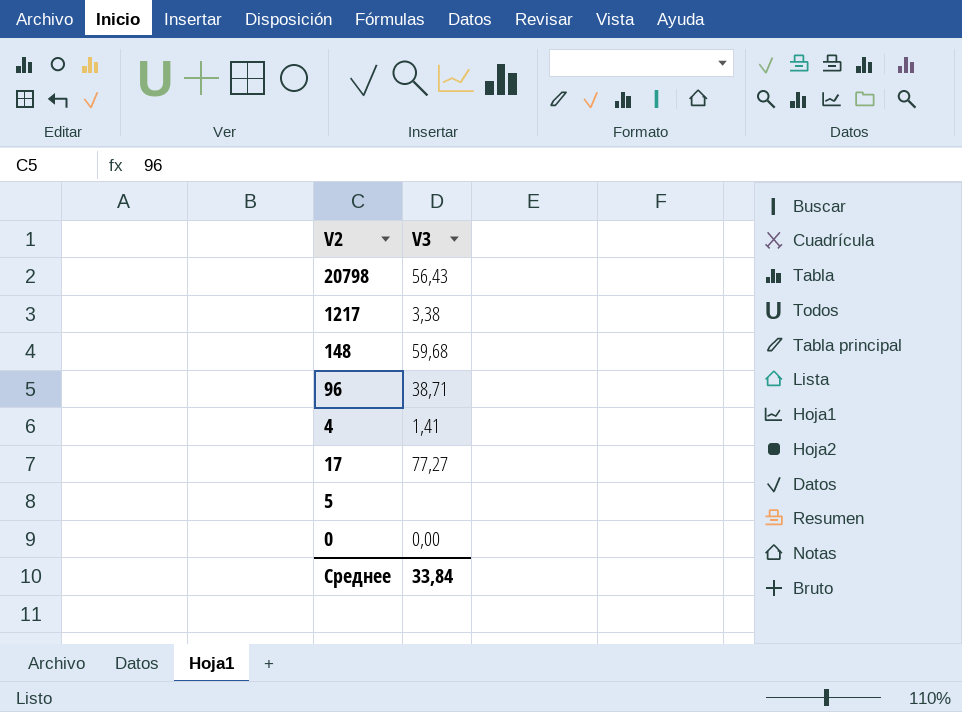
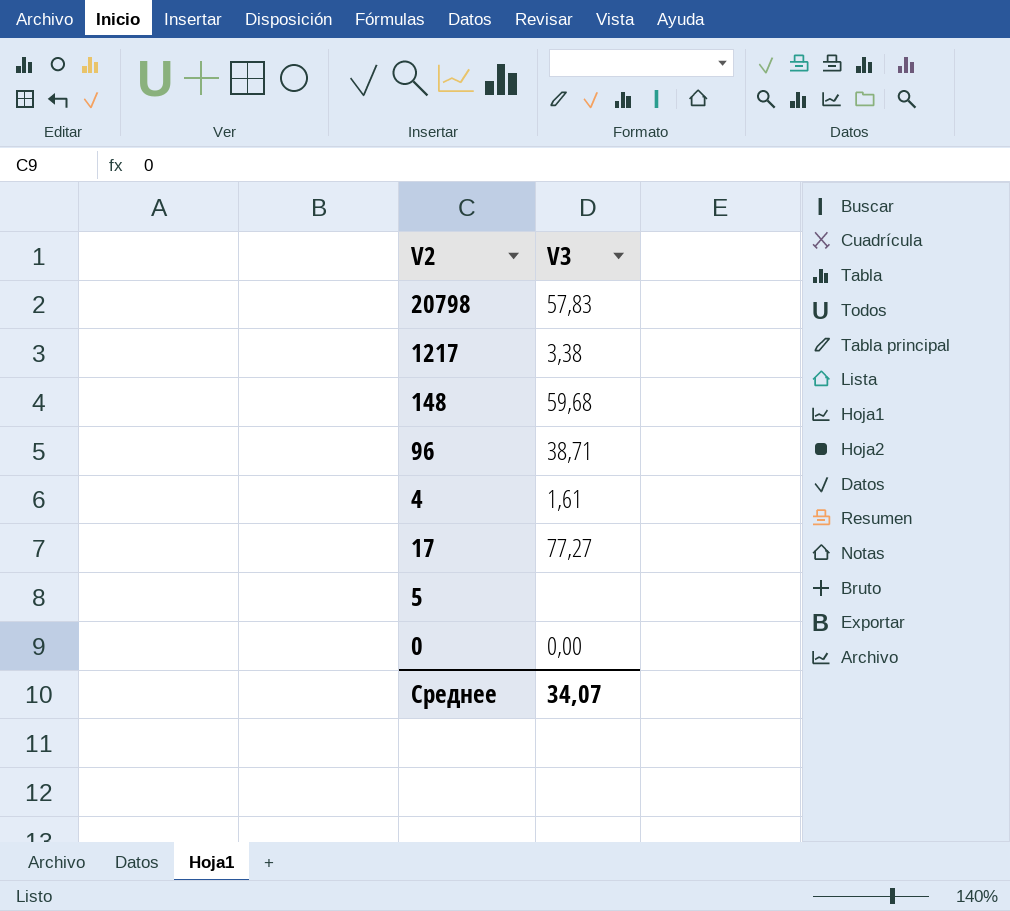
20798 | V3: 56,43 -> 57,83
4 | V3: 1,41 -> 1,61
Среднее | V3: 33,84 -> 34,07

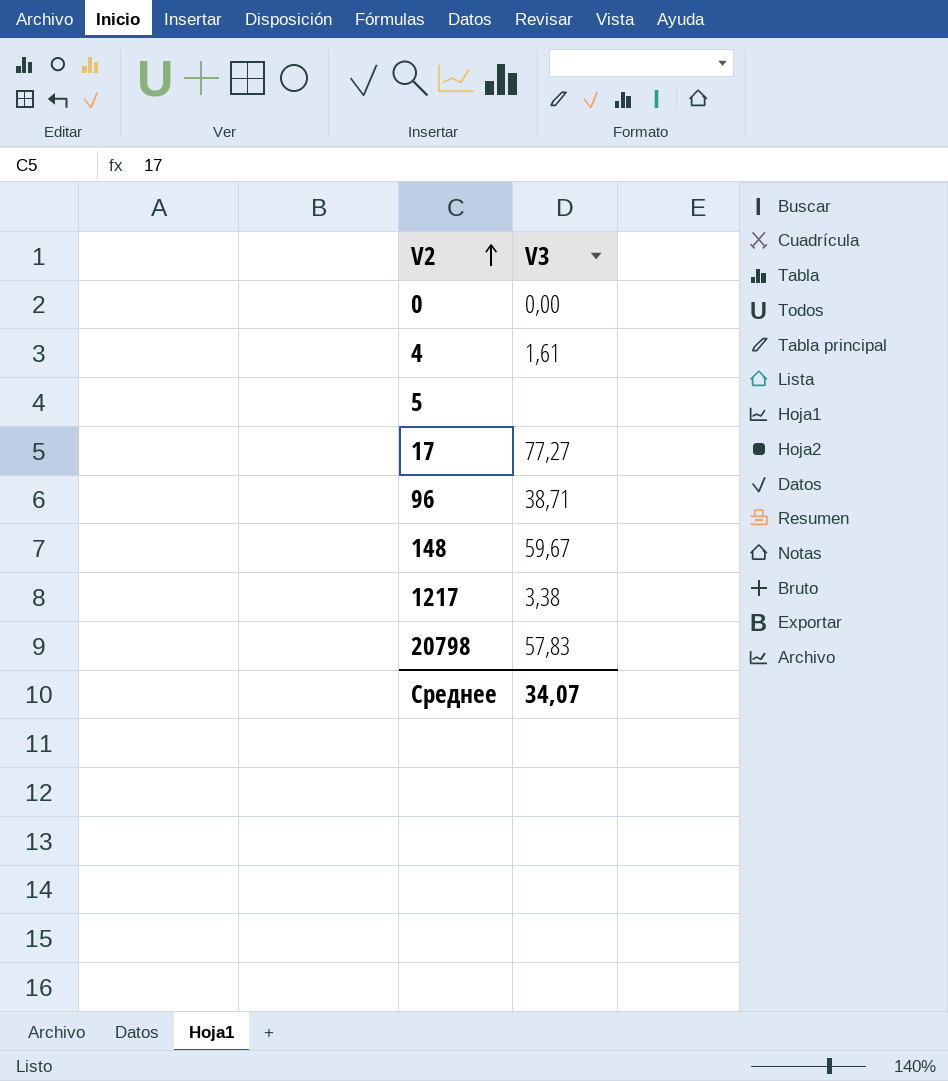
row order: none -> V2 ascending
148 | V3: 59,68 -> 59,67

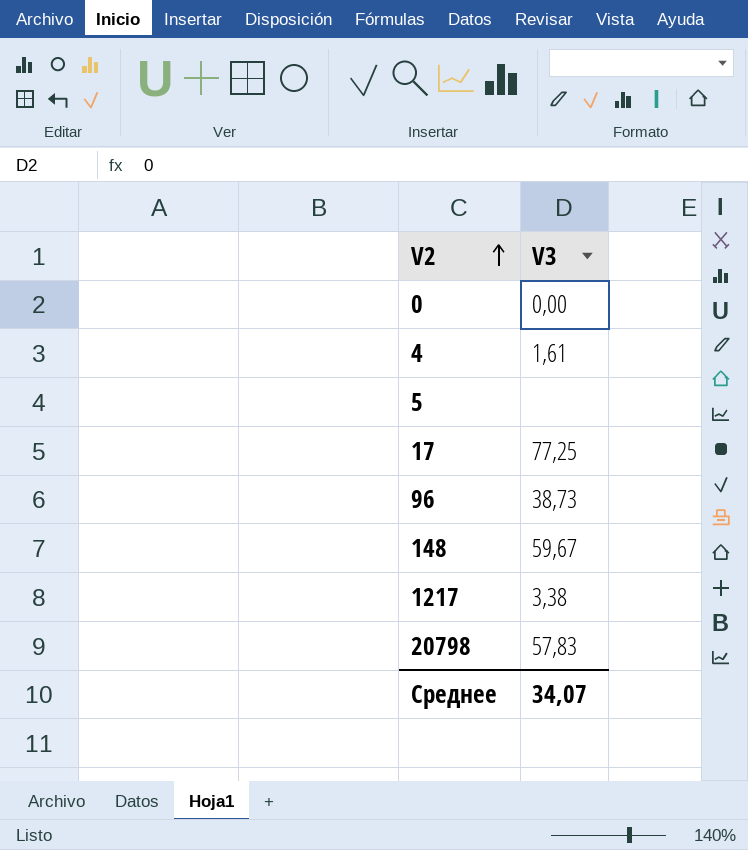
17 | V3: 77,27 -> 77,25
96 | V3: 38,71 -> 38,73

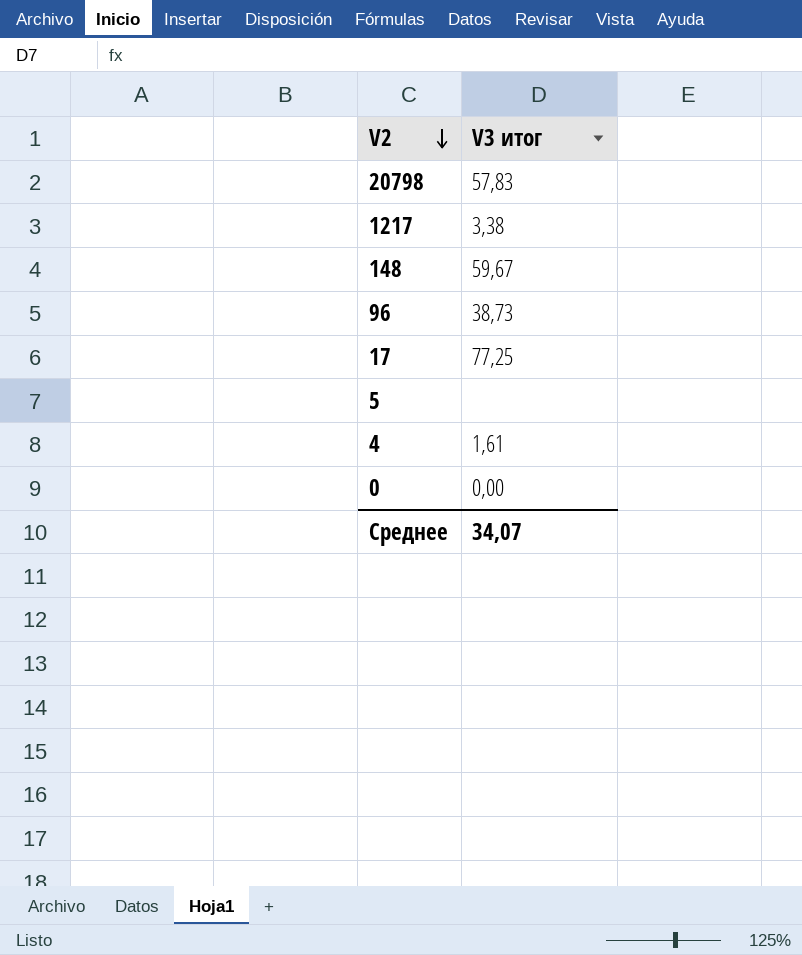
row order: V2 ascending -> V2 descending
column name: V3 -> V3 итог

